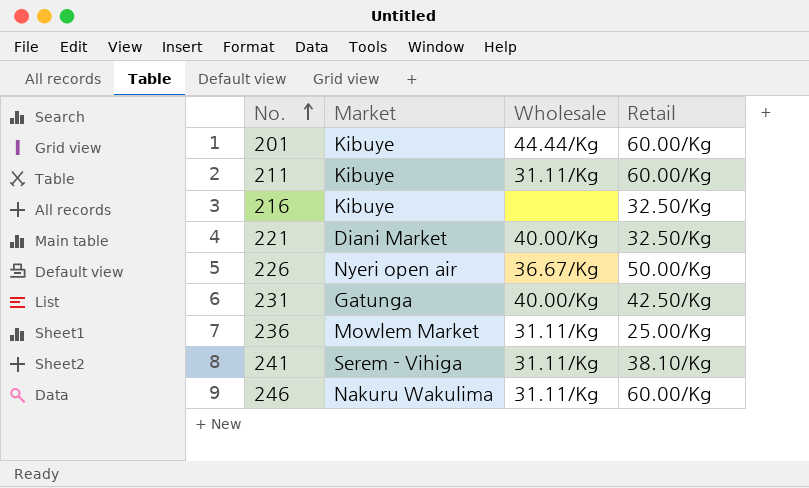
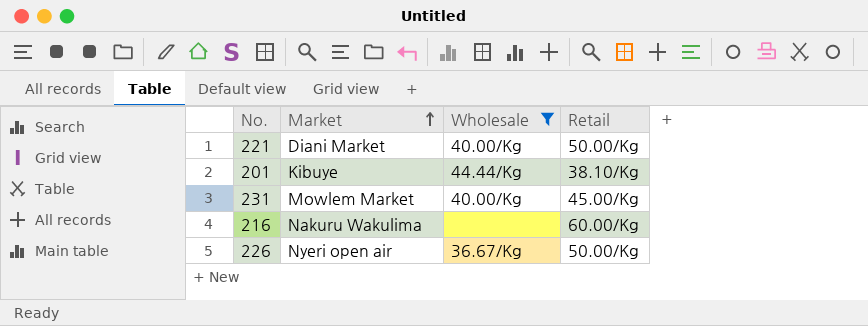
filter: none -> Wholesale != 31.11/Kg
row order: No. ascending -> Market ascending
221 | Retail: 32.50/Kg -> 50.00/Kg
201 | Retail: 60.00/Kg -> 38.10/Kg
231 | Market: Gatunga -> Mowlem Market
231 | Retail: 42.50/Kg -> 45.00/Kg
216 | Market: Kibuye -> Nakuru Wakulima
216 | Retail: 32.50/Kg -> 60.00/Kg

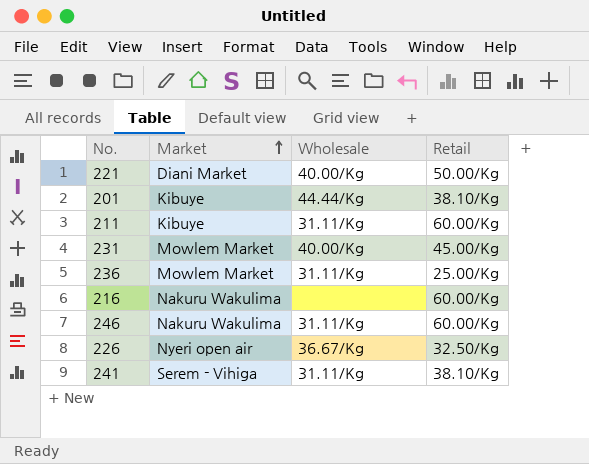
filter: Wholesale != 31.11/Kg -> none
226 | Retail: 50.00/Kg -> 32.50/Kg

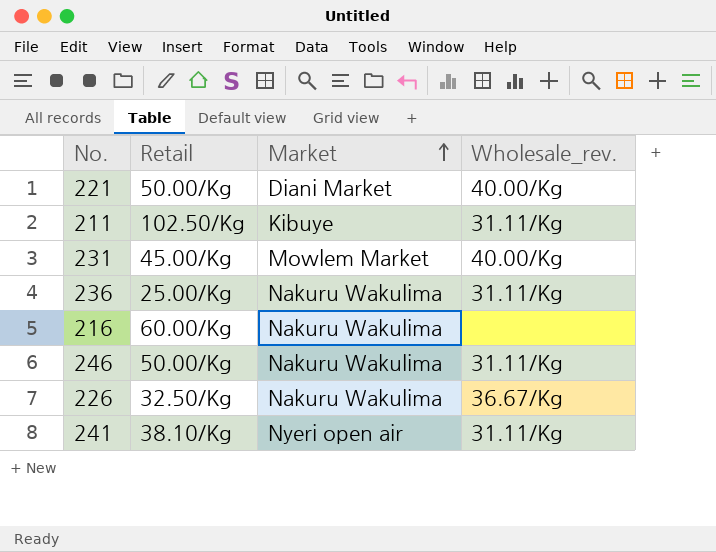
column Retail | position: 4 -> 2
column name: Wholesale -> Wholesale_rev.
row 201: Kibuye | 44.44/Kg | 38.10/Kg -> none
211 | Retail: 60.00/Kg -> 102.50/Kg
236 | Market: Mowlem Market -> Nakuru Wakulima
246 | Retail: 60.00/Kg -> 50.00/Kg
226 | Market: Nyeri open air -> Nakuru Wakulima
241 | Market: Serem - Vihiga -> Nyeri open air

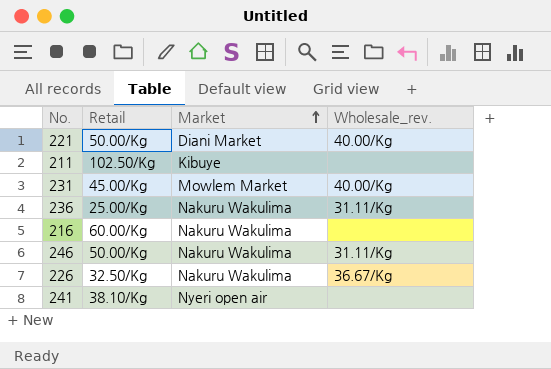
211 | Wholesale_rev.: 31.11/Kg -> none
241 | Wholesale_rev.: 31.11/Kg -> none

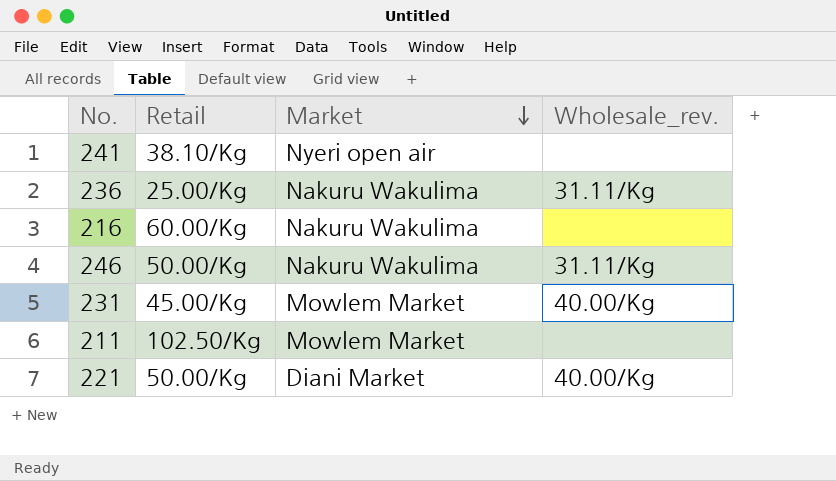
row order: Market ascending -> Market descending
row 226: 32.50/Kg | Nakuru Wakulima | 36.67/Kg -> none
211 | Market: Kibuye -> Mowlem Market

